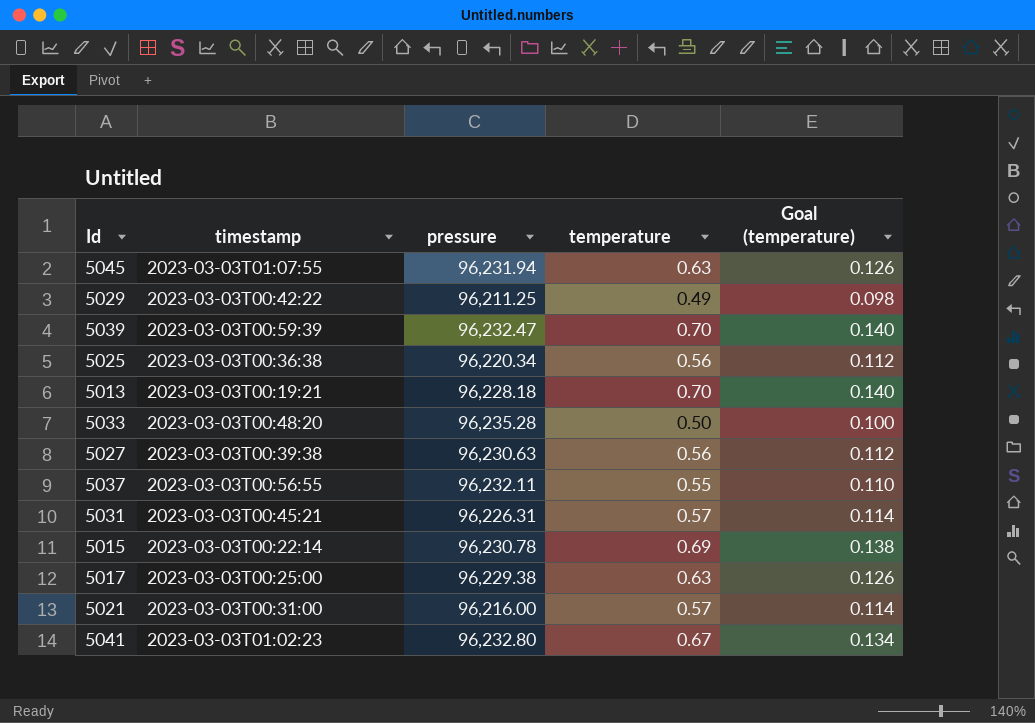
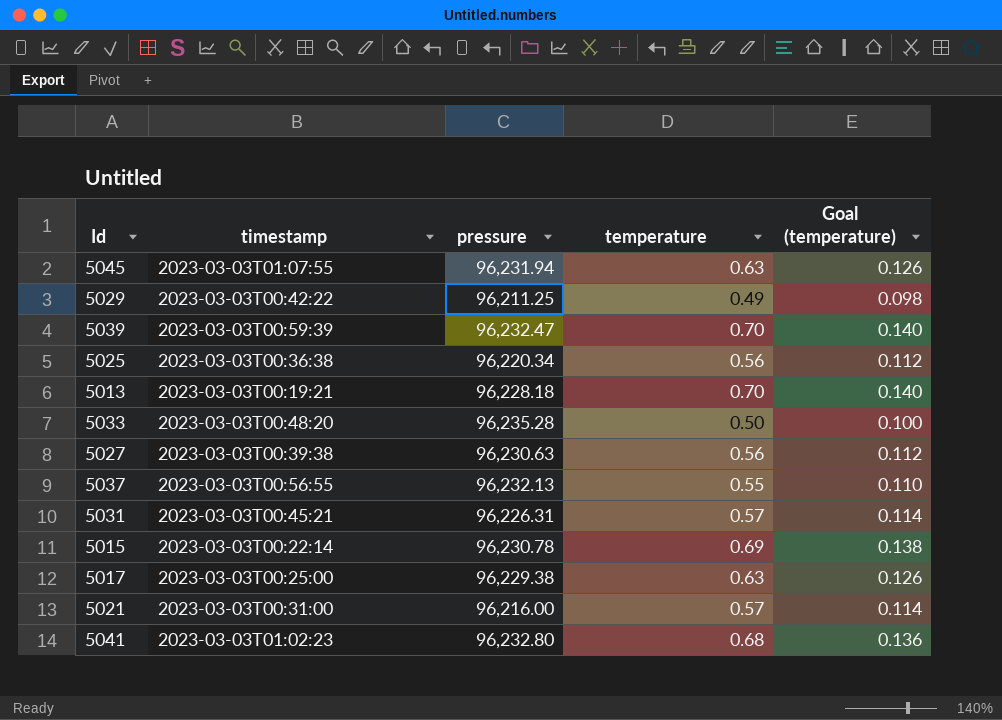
5037 | pressure: 96,232.11 -> 96,232.13
5041 | temperature: 0.67 -> 0.68
5041 | Goal (temperature): 0.134 -> 0.136

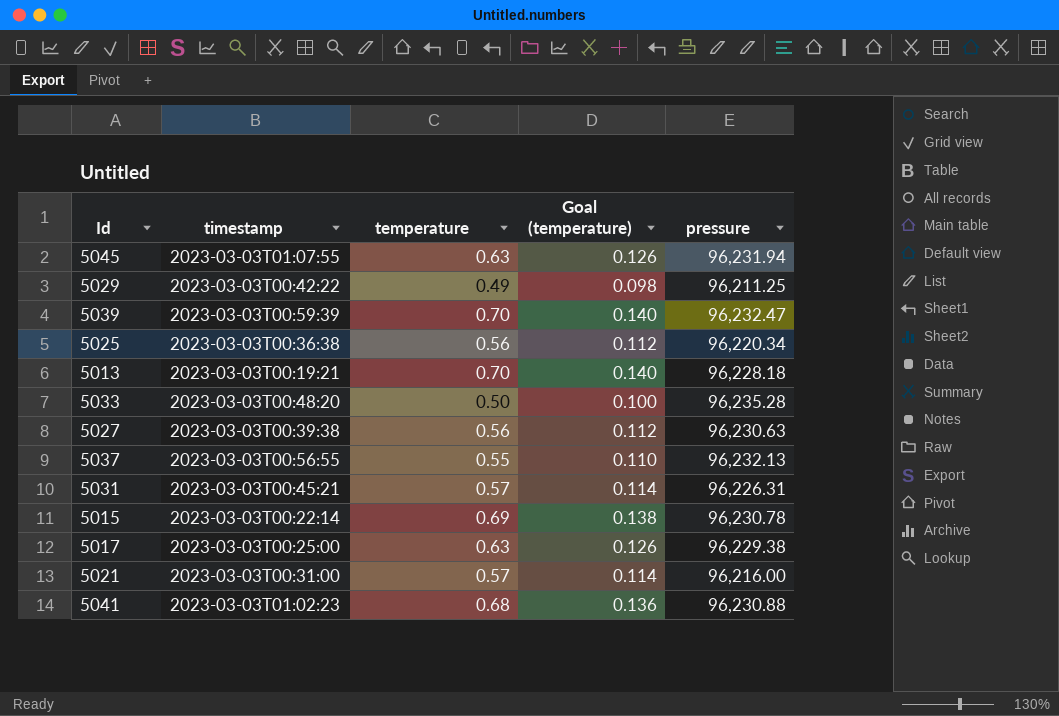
column pressure | position: 3 -> 5
5041 | pressure: 96,232.80 -> 96,230.88

